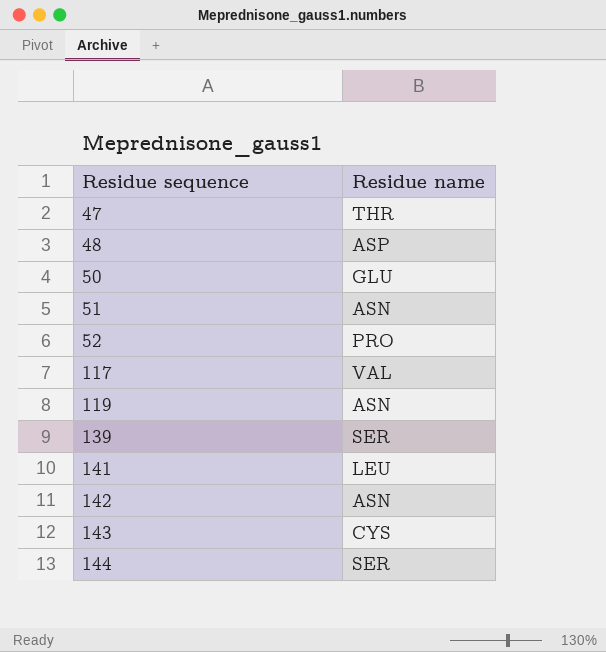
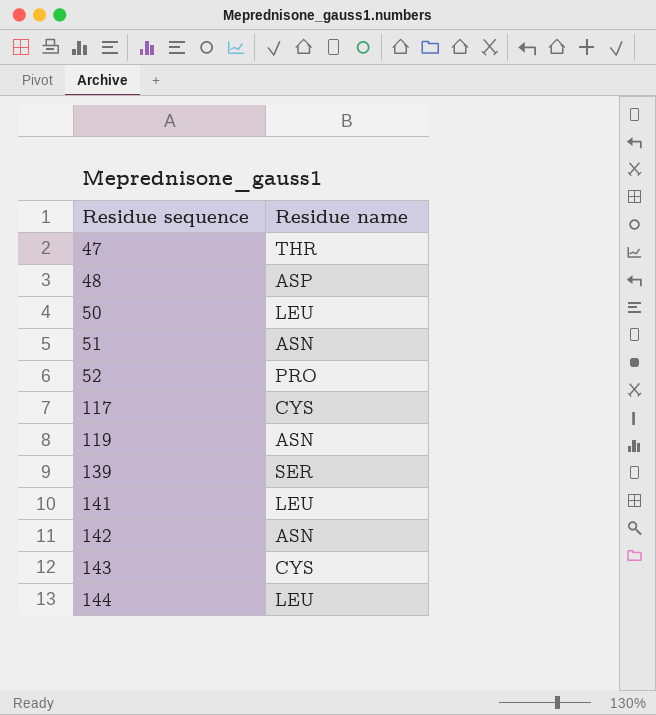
50 | Residue name: GLU -> LEU
117 | Residue name: VAL -> CYS
144 | Residue name: SER -> LEU

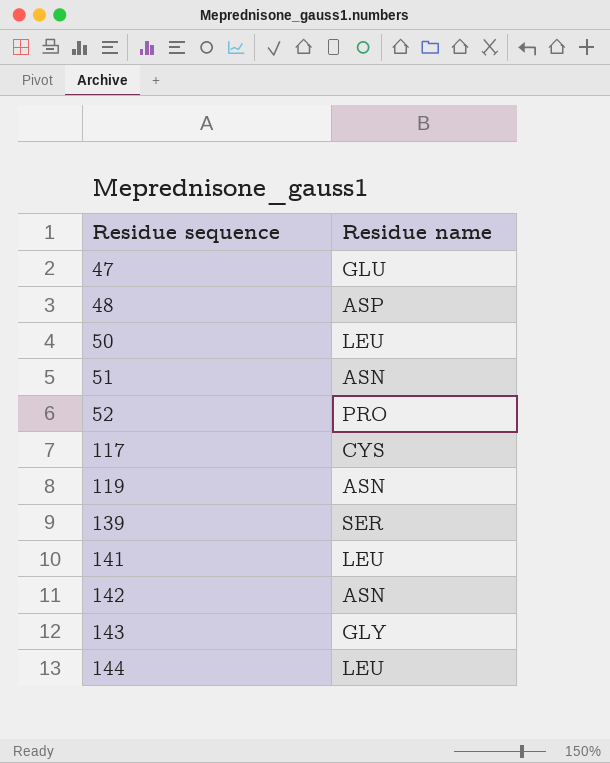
47 | Residue name: THR -> GLU
143 | Residue name: CYS -> GLY

